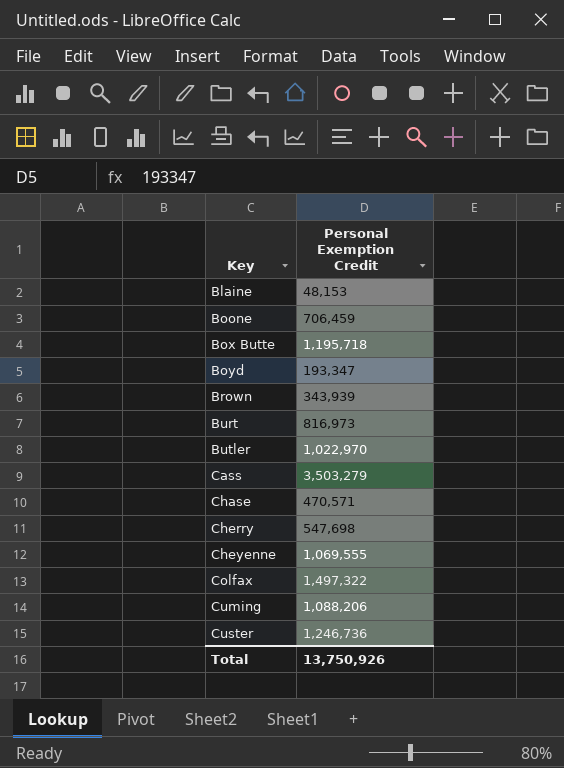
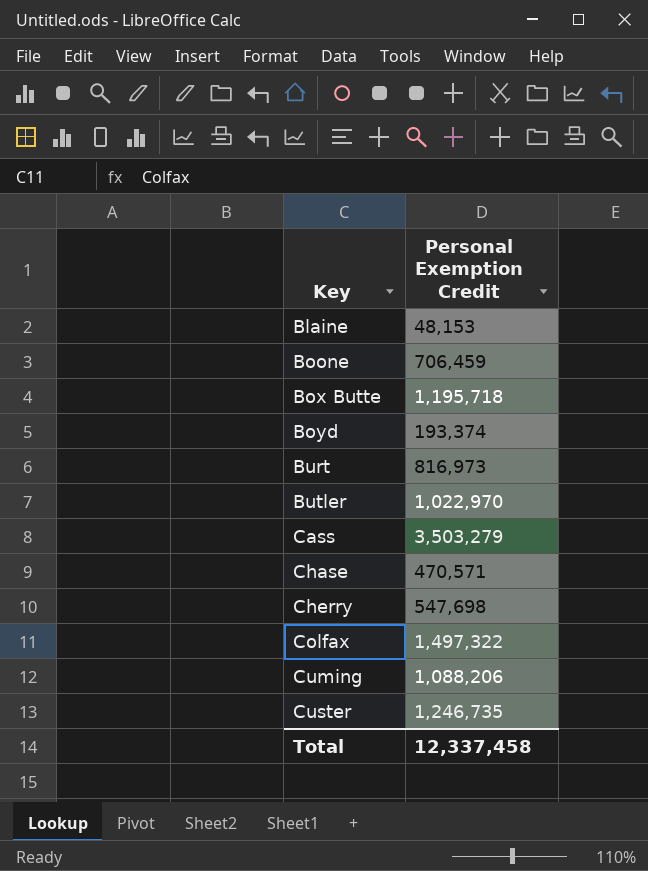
row Brown: 343,939 -> none
row Cheyenne: 1,069,555 -> none
Boyd | Personal Exemption Credit: 193,347 -> 193,374
Custer | Personal Exemption Credit: 1,246,736 -> 1,246,735
Total | Personal Exemption Credit: 13,750,926 -> 12,337,458

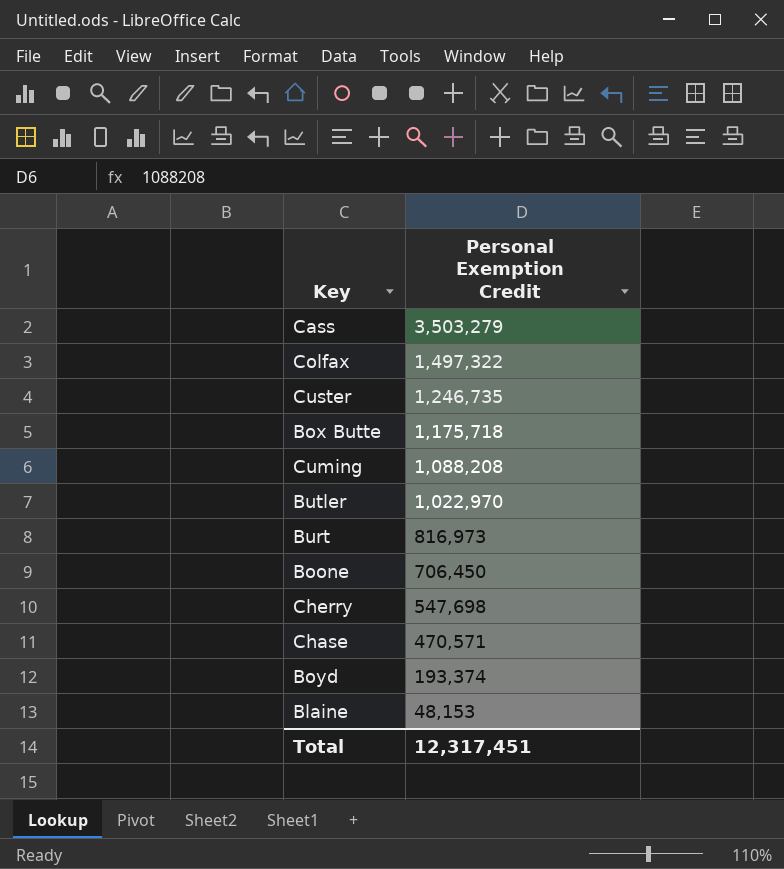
row order: Key ascending -> Personal Exemption Credit descending
Box Butte | Personal Exemption Credit: 1,195,718 -> 1,175,718
Cuming | Personal Exemption Credit: 1,088,206 -> 1,088,208
Boone | Personal Exemption Credit: 706,459 -> 706,450
Total | Personal Exemption Credit: 12,337,458 -> 12,317,451

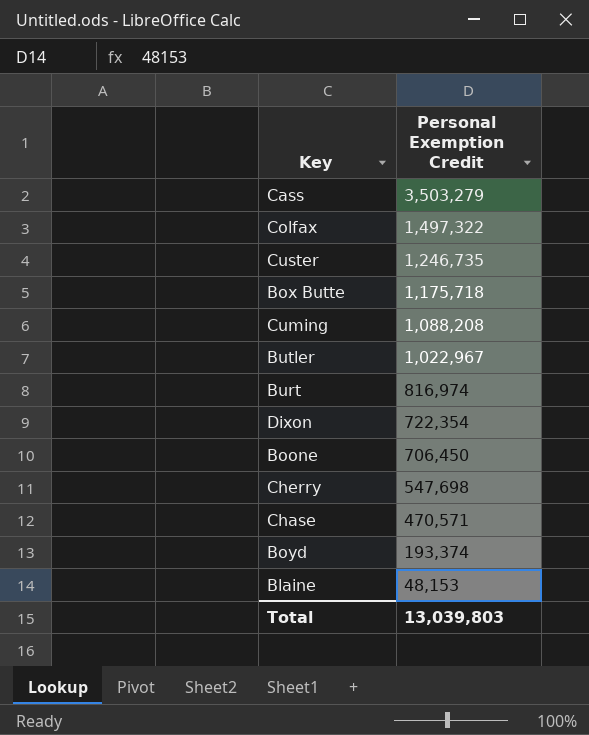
Butler | Personal Exemption Credit: 1,022,970 -> 1,022,967
Burt | Personal Exemption Credit: 816,973 -> 816,974
row Dixon: none -> 722,354
Total | Personal Exemption Credit: 12,317,451 -> 13,039,803

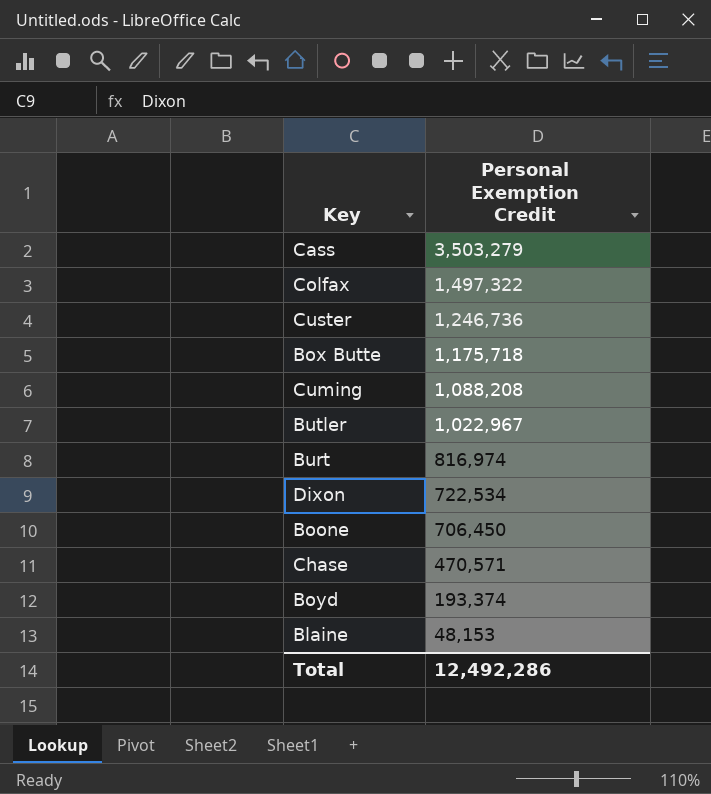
row Cherry: 547,698 -> none
Custer | Personal Exemption Credit: 1,246,735 -> 1,246,736
Dixon | Personal Exemption Credit: 722,354 -> 722,534
Total | Personal Exemption Credit: 13,039,803 -> 12,492,286

